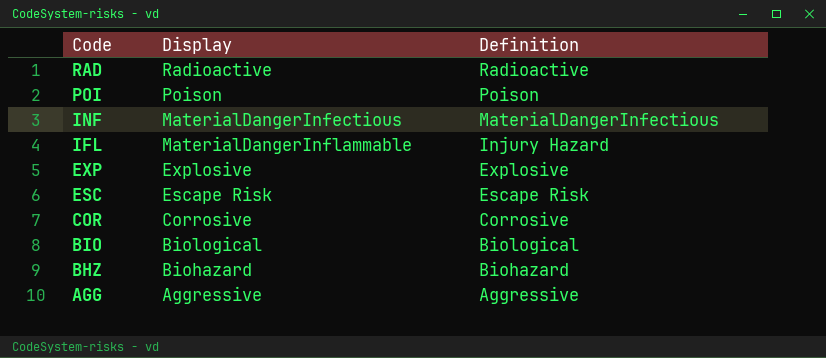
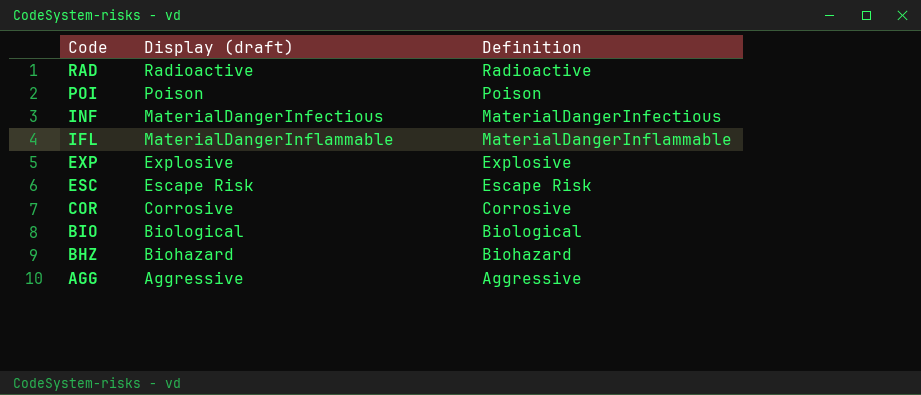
column name: Display -> Display (draft)
IFL | Definition: Injury Hazard -> MaterialDangerInflammable

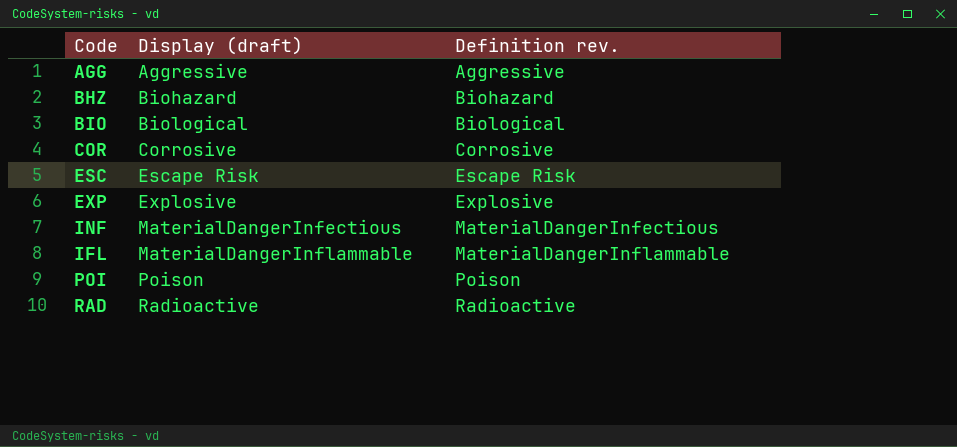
row order: Code descending -> Display (draft) ascending
column name: Definition -> Definition rev.

